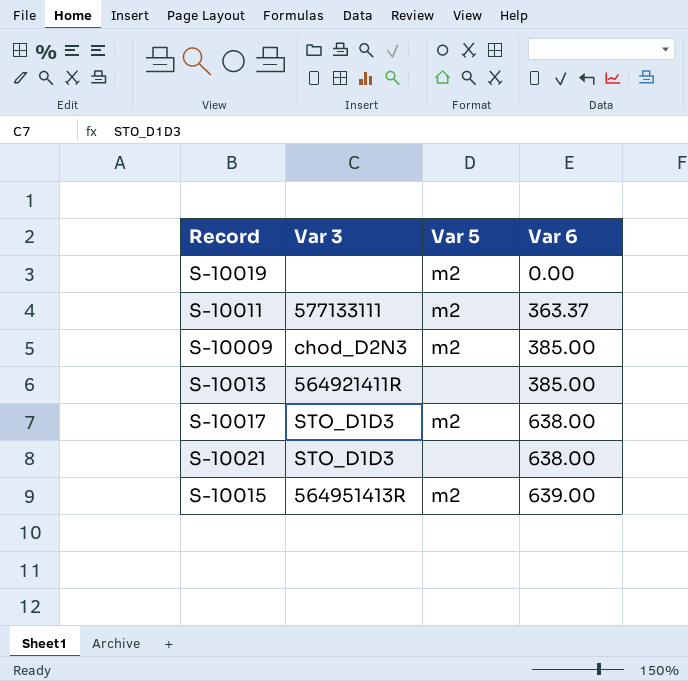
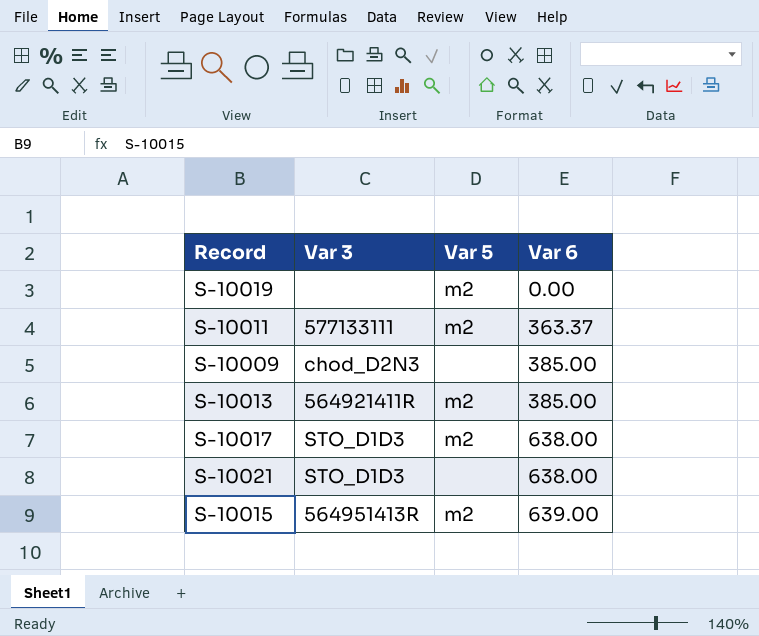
S-10009 | Var 5: m2 -> none
S-10013 | Var 5: none -> m2

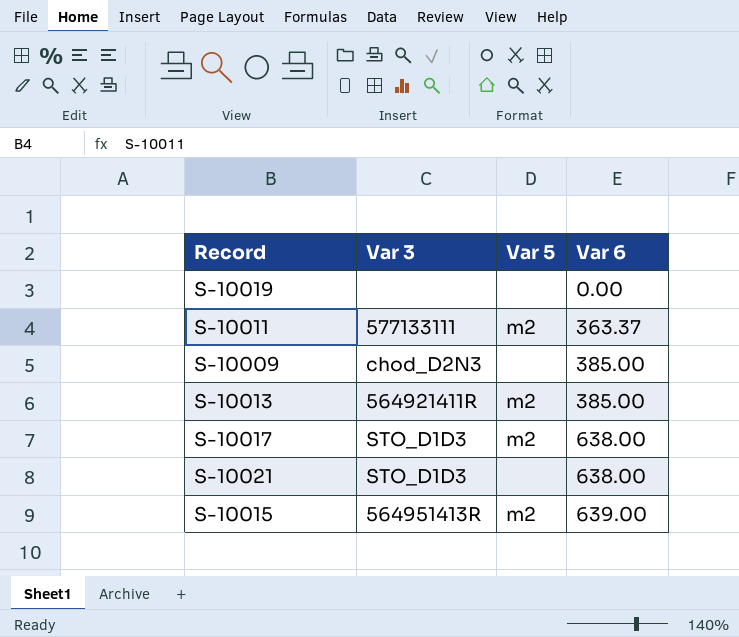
S-10019 | Var 5: m2 -> none

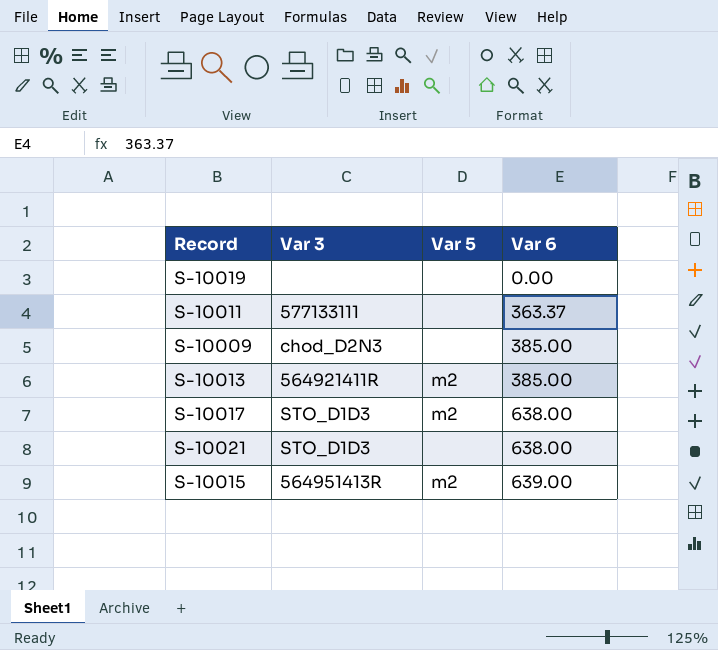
S-10011 | Var 5: m2 -> none

